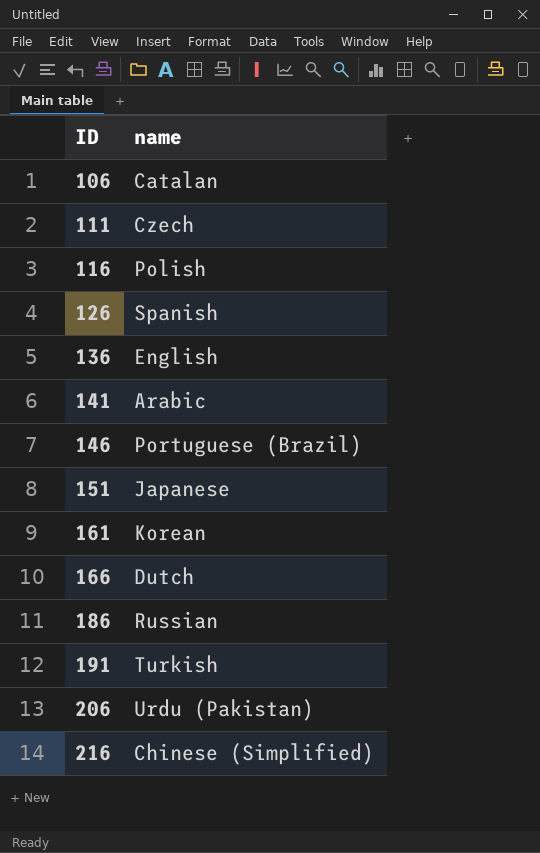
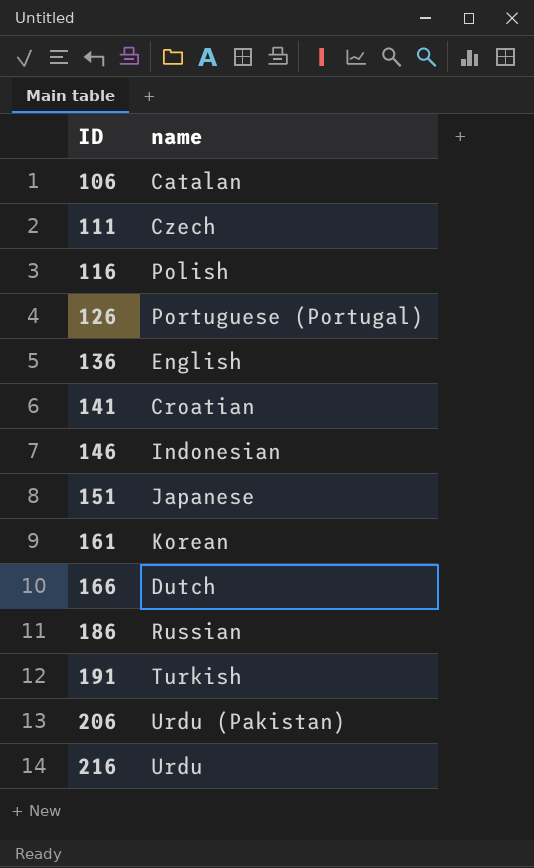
126 | name: Spanish -> Portuguese (Portugal)
141 | name: Arabic -> Croatian
146 | name: Portuguese (Brazil) -> Indonesian
216 | name: Chinese (Simplified) -> Urdu

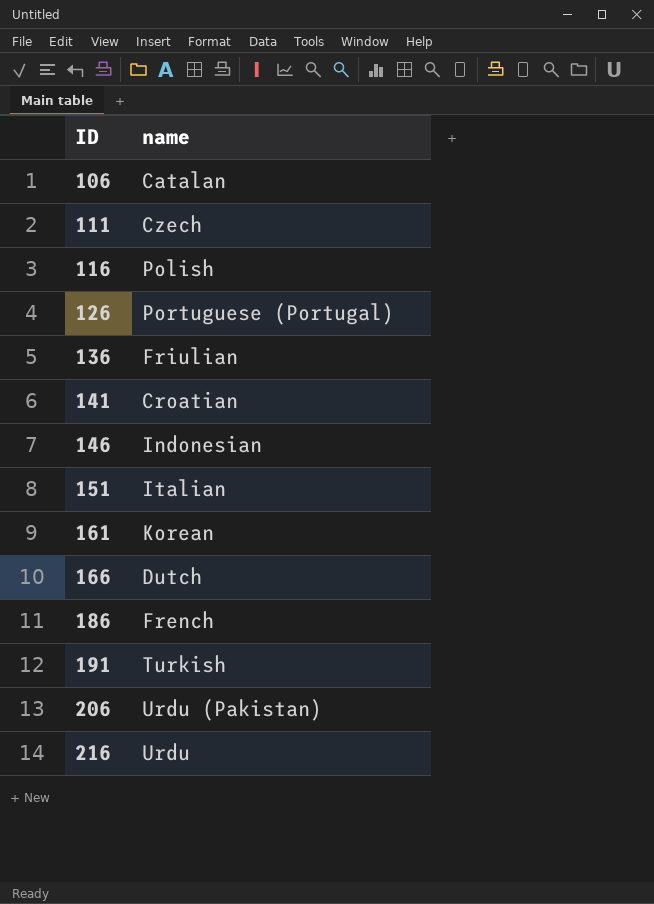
136 | name: English -> Friulian
151 | name: Japanese -> Italian
186 | name: Russian -> French

